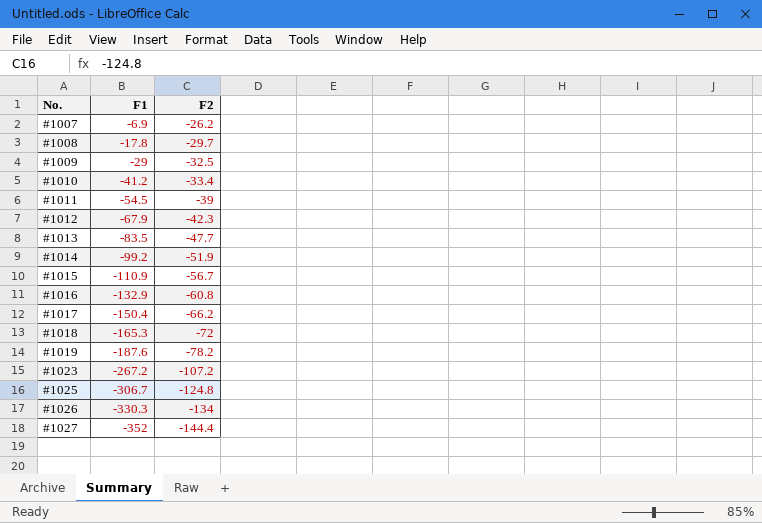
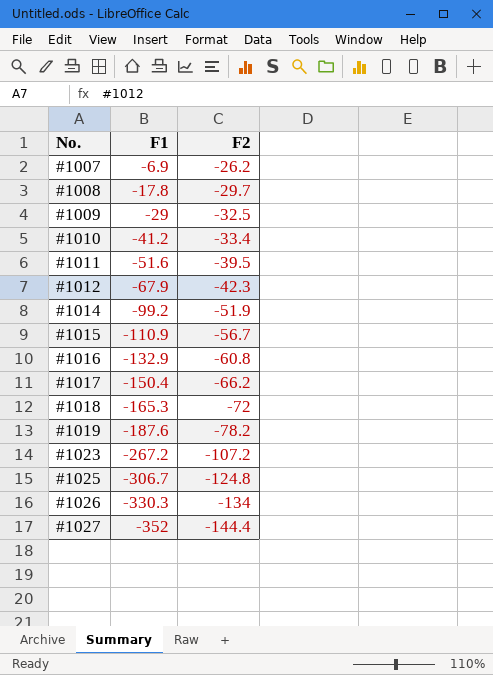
row #1013: -83.5 | -47.7 -> none
#1011 | F1: -54.5 -> -51.6
#1011 | F2: -39 -> -39.5

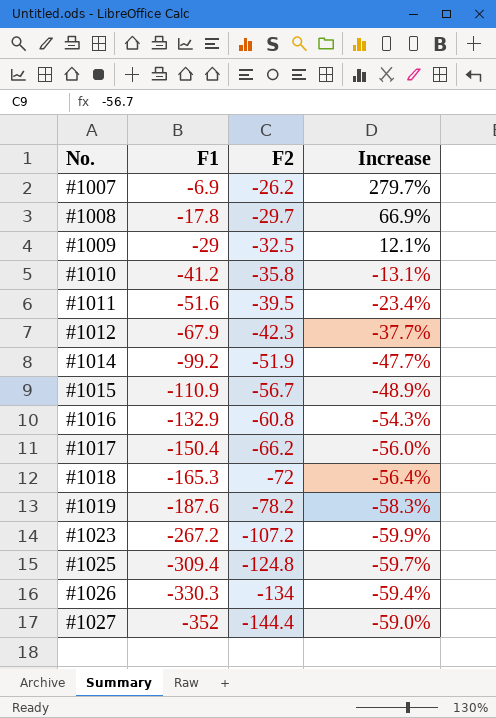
column Increase | formula: none -> ([F2] - [F1]) / [F1]
#1010 | F2: -33.4 -> -35.8
#1025 | F1: -306.7 -> -309.4

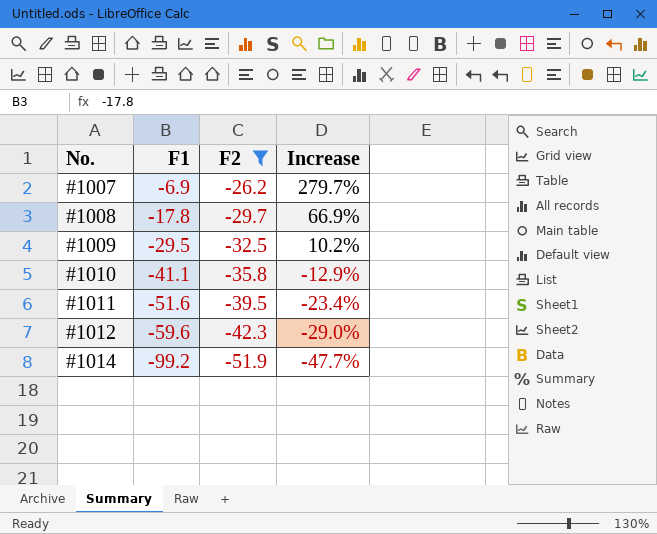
filter: none -> F2 >= -51.9
#1009 | F1: -29 -> -29.5
#1009 | Increase: 12.1% -> 10.2%
#1010 | F1: -41.2 -> -41.1
#1010 | Increase: -13.1% -> -12.9%
#1012 | F1: -67.9 -> -59.6
#1012 | Increase: -37.7% -> -29.0%

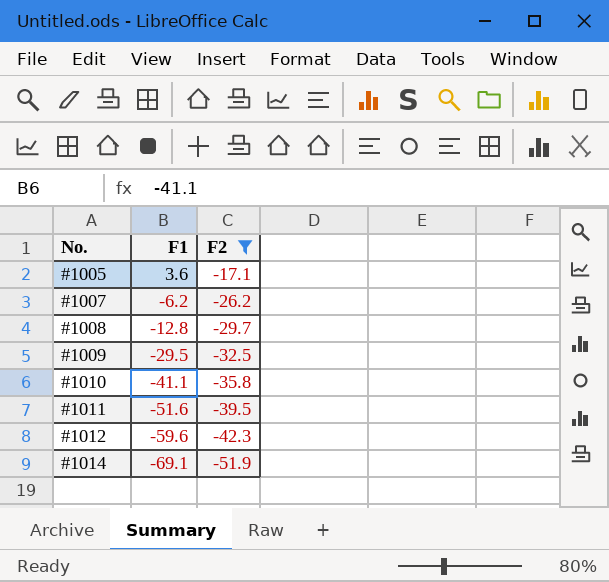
column Increase | formula: ([F2] - [F1]) / [F1] -> none
row #1005: none -> 3.6 | -17.1
#1007 | F1: -6.9 -> -6.2
#1008 | F1: -17.8 -> -12.8
#1014 | F1: -99.2 -> -69.1

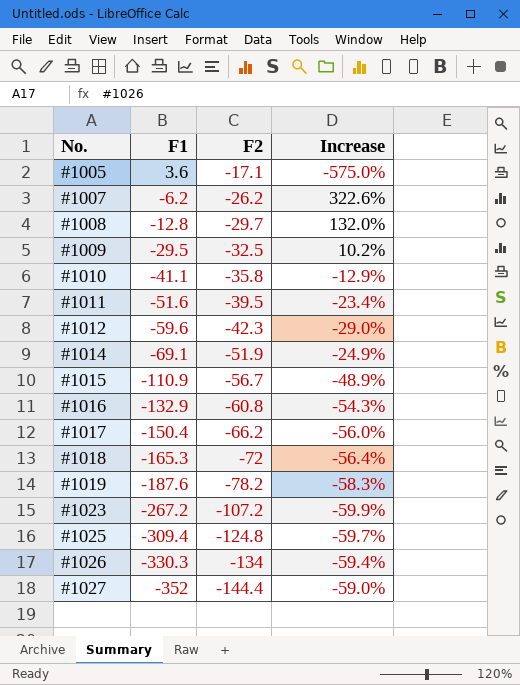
filter: F2 >= -51.9 -> none
column Increase | formula: none -> ([F2] - [F1]) / [F1]

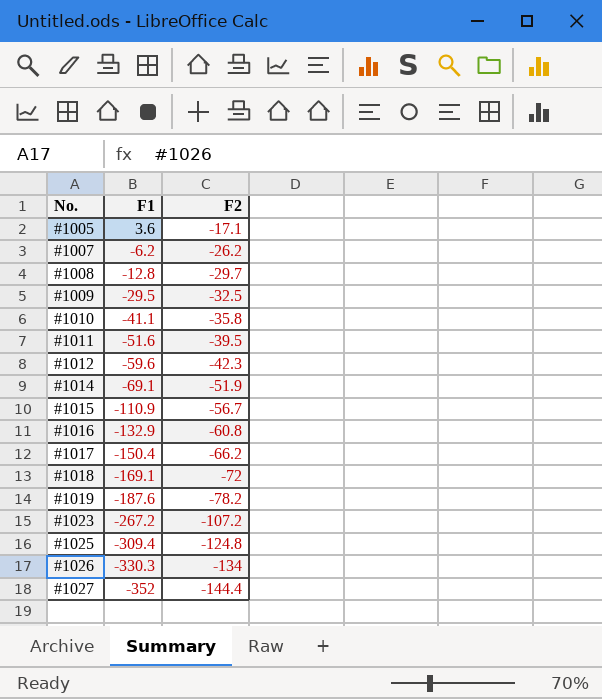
column Increase | formula: ([F2] - [F1]) / [F1] -> none
#1018 | F1: -165.3 -> -169.1

